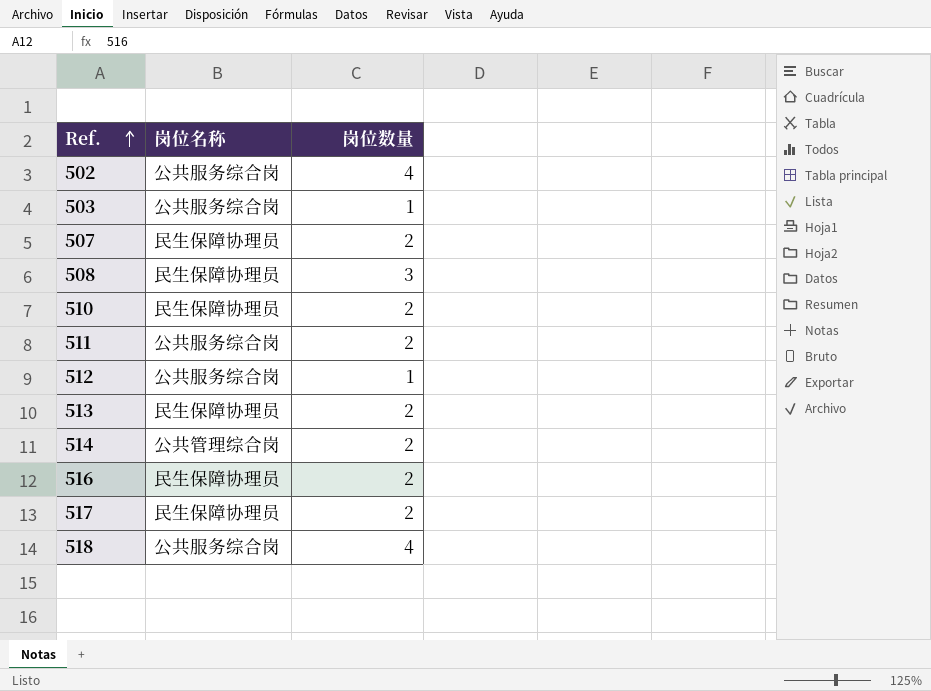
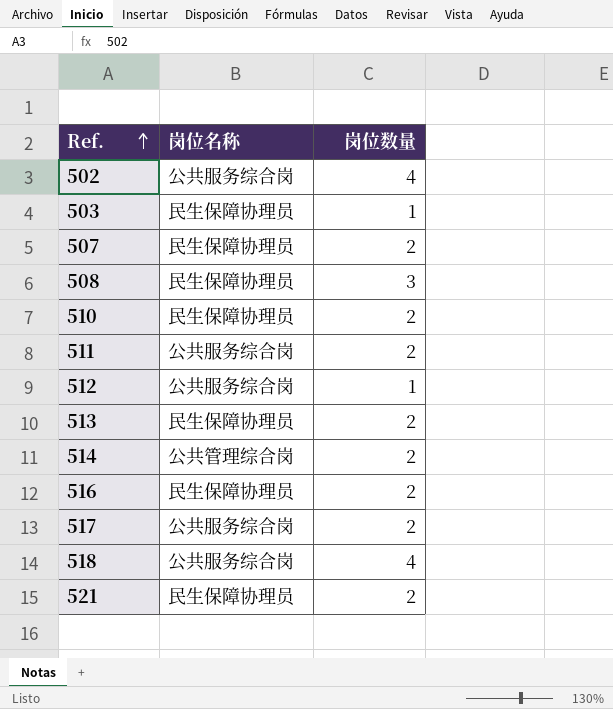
503 | 岗位名称: 公共服务综合岗 -> 民生保障协理员
517 | 岗位名称: 民生保障协理员 -> 公共服务综合岗
row 521: none -> 民生保障协理员 | 2

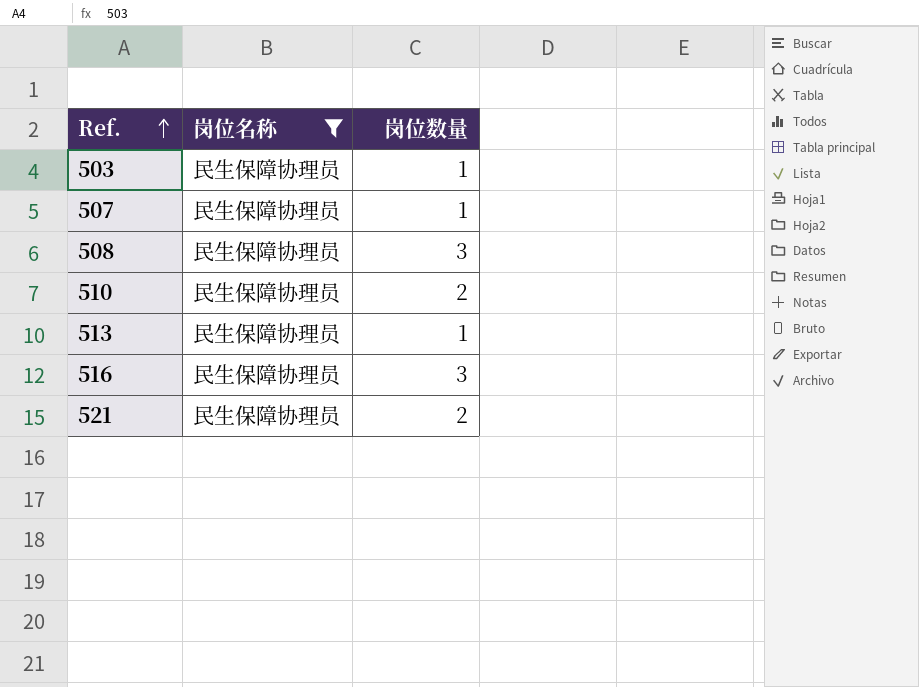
filter: none -> 岗位名称 = 民生保障协理员
507 | 岗位数量: 2 -> 1
513 | 岗位数量: 2 -> 1
516 | 岗位数量: 2 -> 3

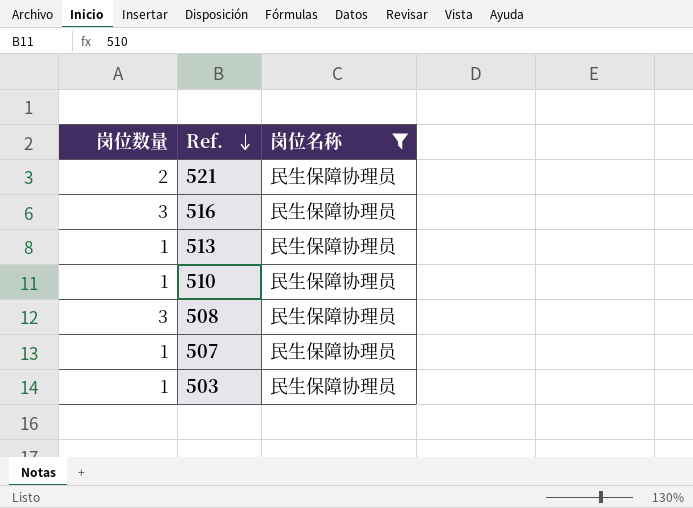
row order: Ref. ascending -> Ref. descending
column 岗位数量 | position: 3 -> 1
510 | 岗位数量: 2 -> 1

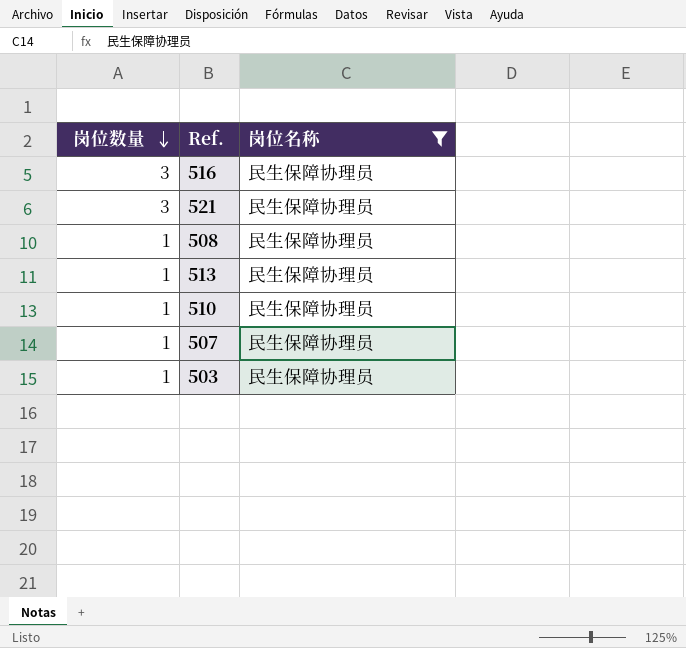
row order: Ref. descending -> 岗位数量 descending
521 | 岗位数量: 2 -> 3
508 | 岗位数量: 3 -> 1

